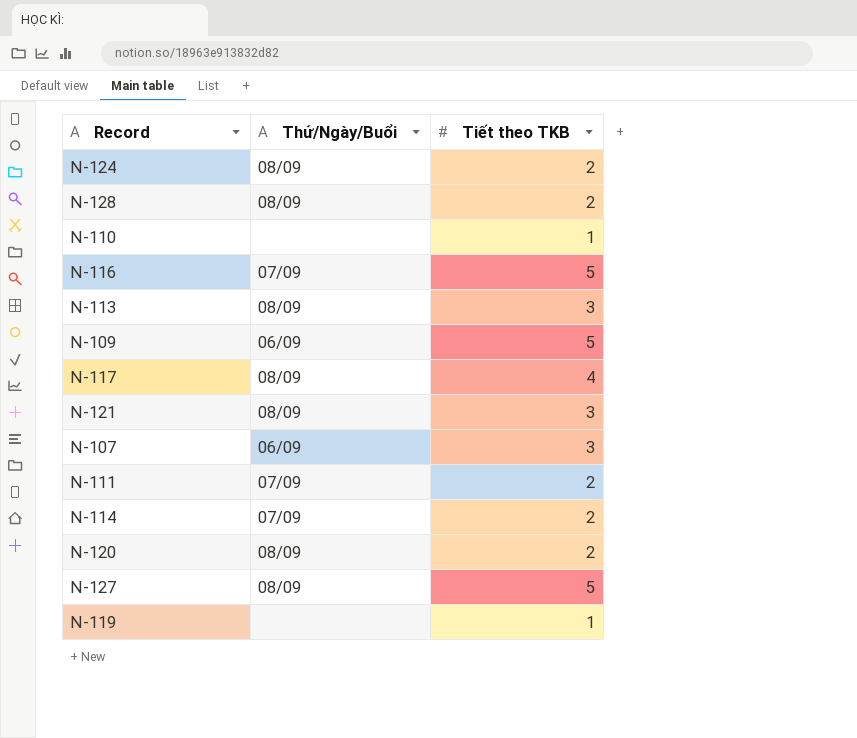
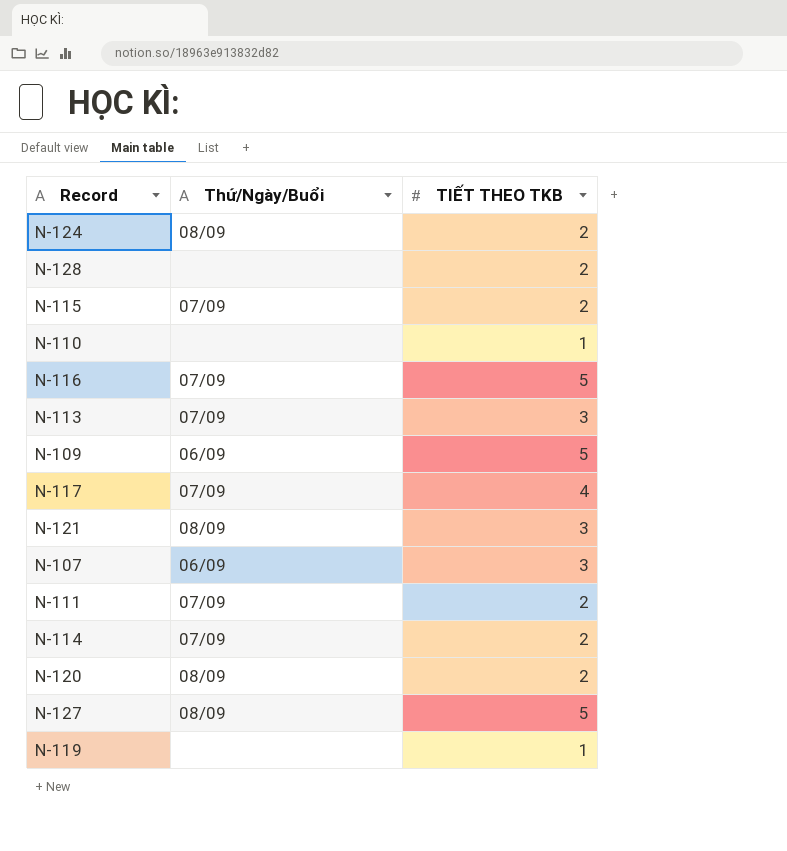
column name: Tiết theo TKB -> TIẾT THEO TKB
N-128 | Thứ/Ngày/Buổi: 08/09 -> none
row N-115: none -> 07/09 | 2
N-113 | Thứ/Ngày/Buổi: 08/09 -> 07/09
N-117 | Thứ/Ngày/Buổi: 08/09 -> 07/09

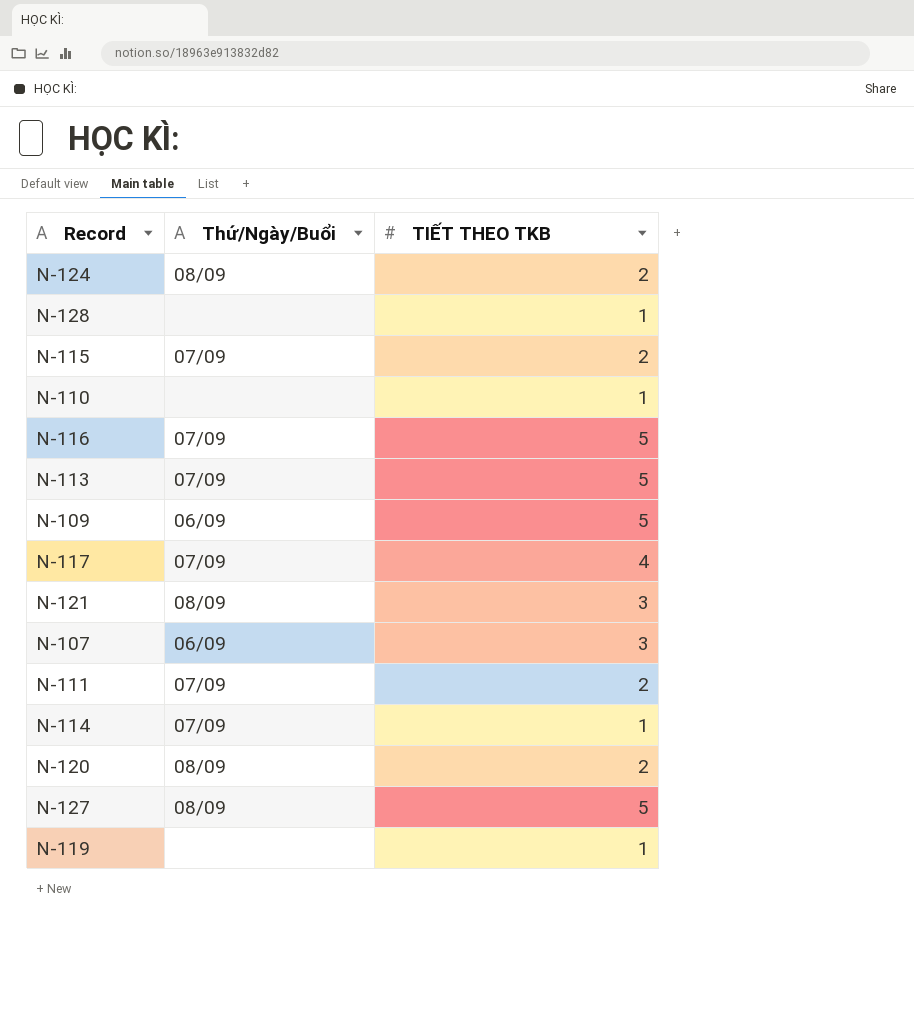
N-128 | TIẾT THEO TKB: 2 -> 1
N-113 | TIẾT THEO TKB: 3 -> 5
N-114 | TIẾT THEO TKB: 2 -> 1

